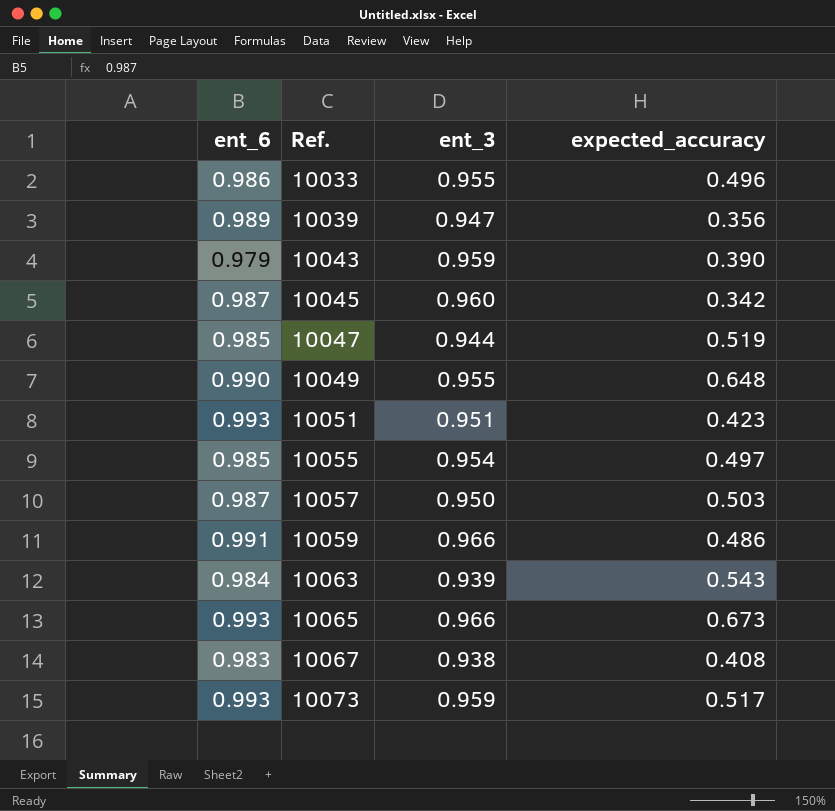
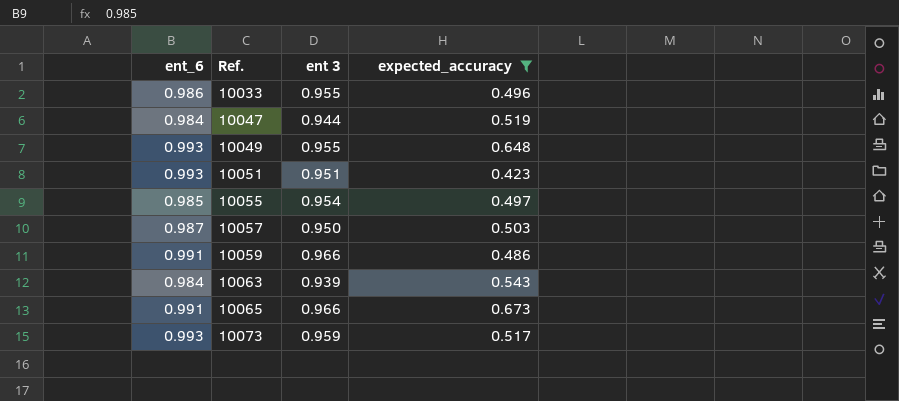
filter: none -> expected_accuracy >= 0.423
column name: ent_3 -> ent 3
10047 | ent_6: 0.985 -> 0.984
10049 | ent_6: 0.990 -> 0.993
10065 | ent_6: 0.993 -> 0.991

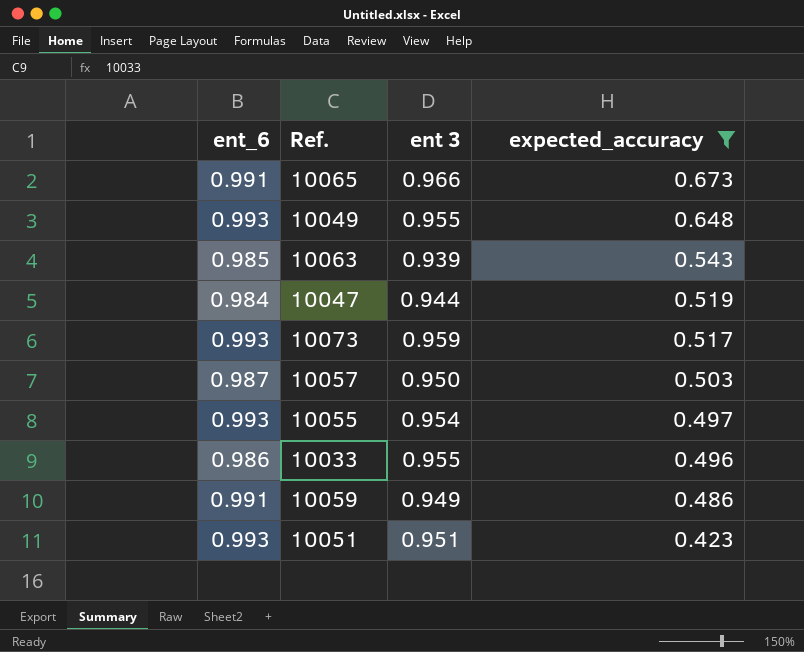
row order: Ref. ascending -> expected_accuracy descending
10063 | ent_6: 0.984 -> 0.985
10055 | ent_6: 0.985 -> 0.993
10059 | ent 3: 0.966 -> 0.949

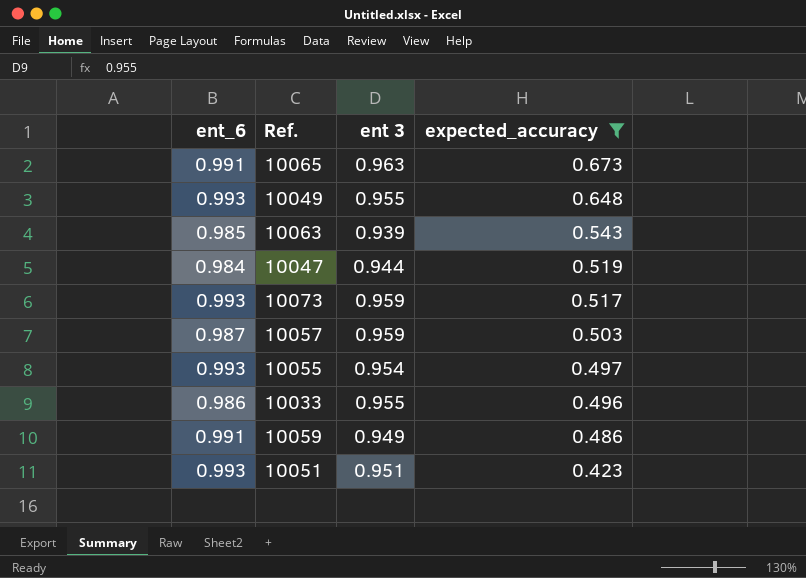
10065 | ent 3: 0.966 -> 0.963
10057 | ent 3: 0.950 -> 0.959

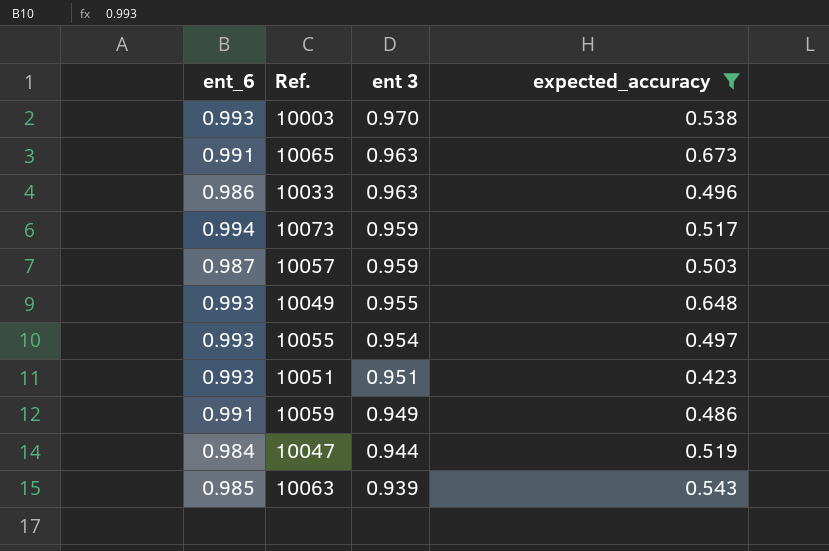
row order: expected_accuracy descending -> ent 3 descending
row 10003: none -> 0.993 | 0.970 | 0.538
10033 | ent 3: 0.955 -> 0.963
10073 | ent_6: 0.993 -> 0.994

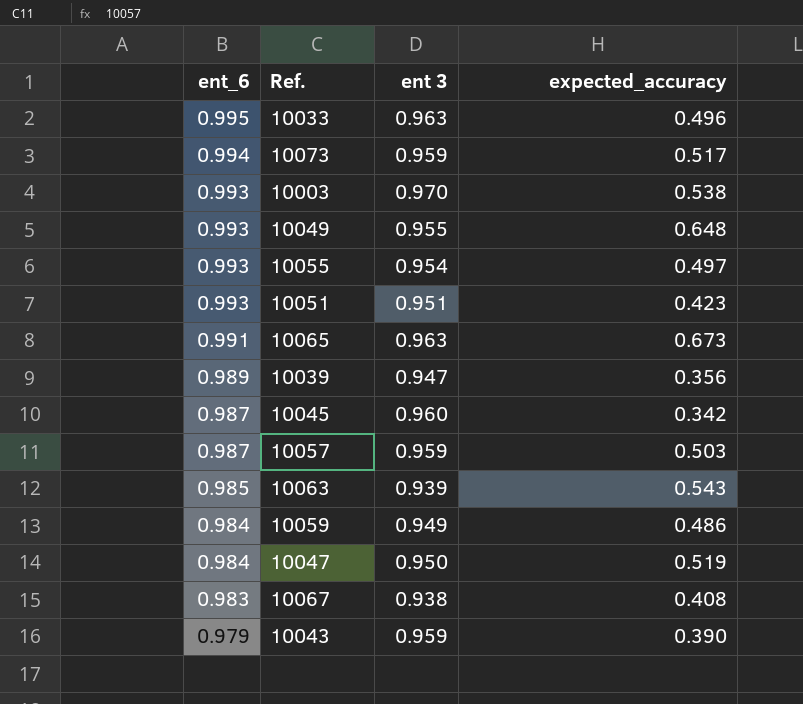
filter: expected_accuracy >= 0.423 -> none
row order: ent 3 descending -> ent_6 descending
10033 | ent_6: 0.986 -> 0.995
10059 | ent_6: 0.991 -> 0.984
10047 | ent 3: 0.944 -> 0.950

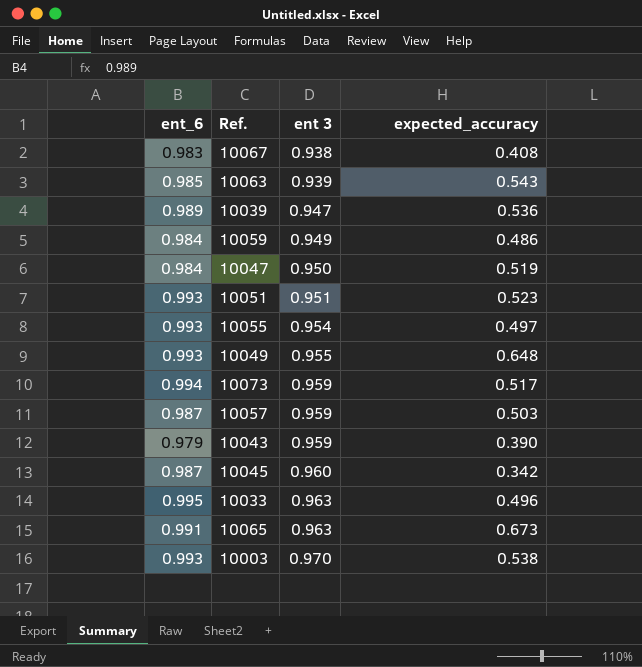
row order: ent_6 descending -> ent 3 ascending
10039 | expected_accuracy: 0.356 -> 0.536
10051 | expected_accuracy: 0.423 -> 0.523

